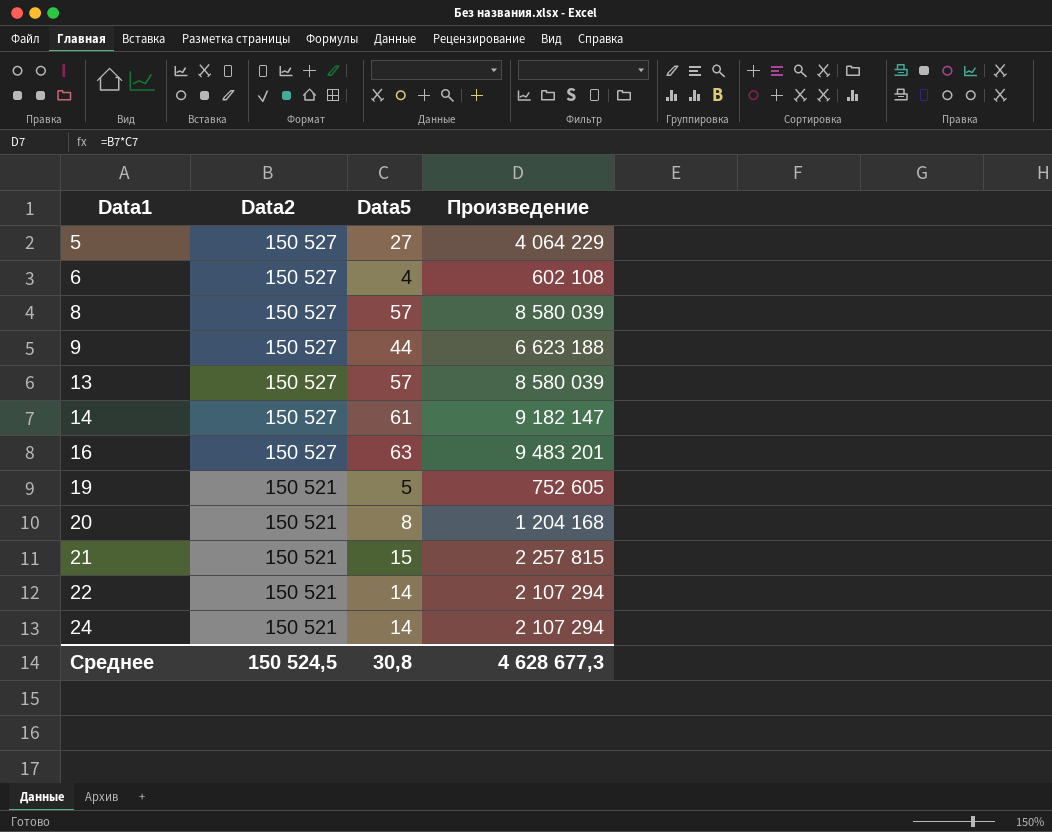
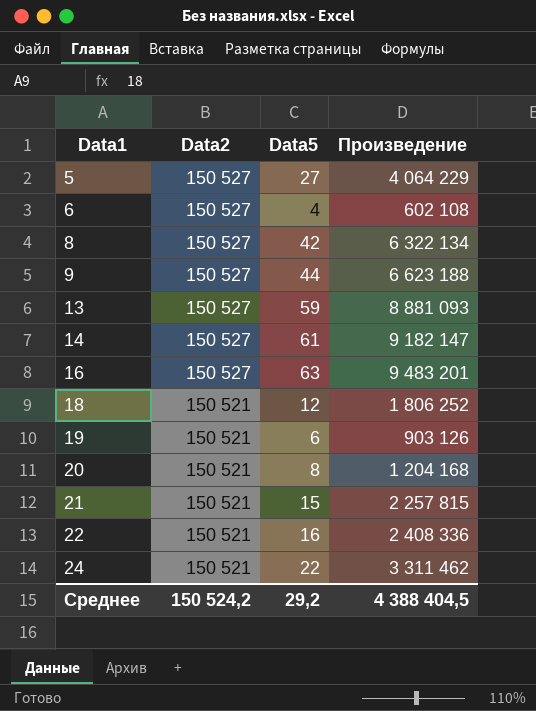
8 | Data5: 57 -> 42
8 | Произведение: 8 580 039 -> 6 322 134
13 | Data5: 57 -> 59
13 | Произведение: 8 580 039 -> 8 881 093
row 18: none -> 150 521 | 12 | 1 806 252
19 | Data5: 5 -> 6
19 | Произведение: 752 605 -> 903 126
22 | Data5: 14 -> 16
22 | Произведение: 2 107 294 -> 2 408 336
24 | Data5: 14 -> 22
24 | Произведение: 2 107 294 -> 3 311 462
Среднее | Data2: 150 524,5 -> 150 524,2
Среднее | Data5: 30,8 -> 29,2
Среднее | Произведение: 4 628 677,3 -> 4 388 404,5

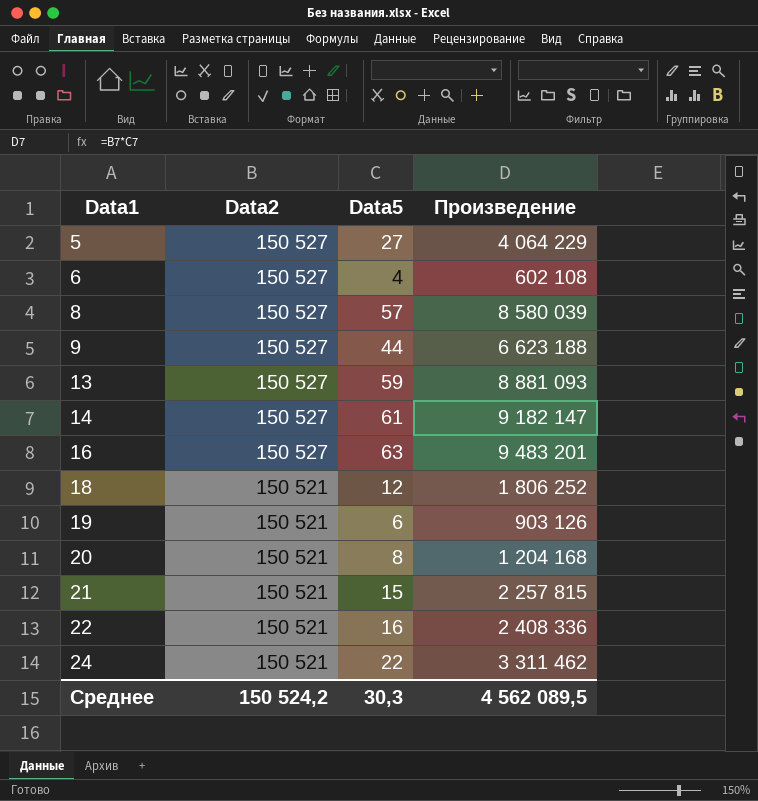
8 | Data5: 42 -> 57
8 | Произведение: 6 322 134 -> 8 580 039
Среднее | Data5: 29,2 -> 30,3
Среднее | Произведение: 4 388 404,5 -> 4 562 089,5

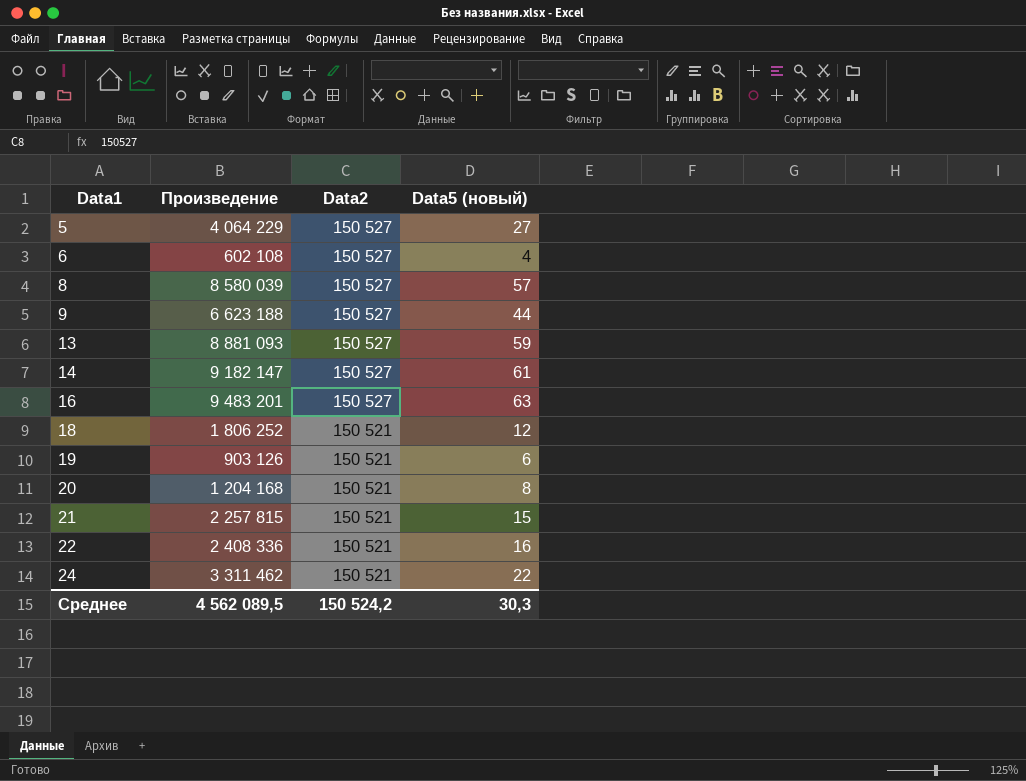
column Произведение | position: 4 -> 2
column name: Data5 -> Data5 (новый)

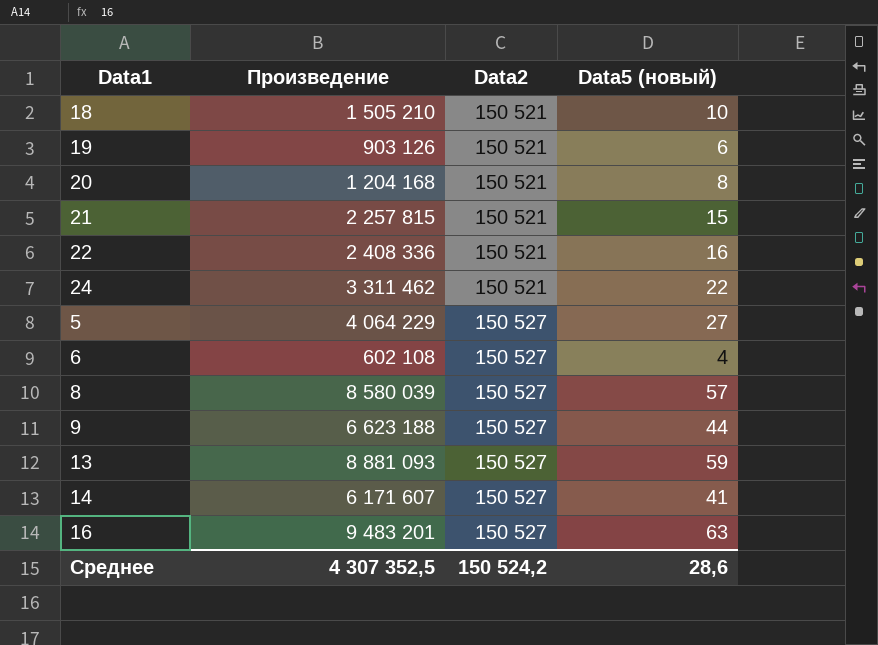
row order: Data1 ascending -> Data2 ascending
18 | Произведение: 1 806 252 -> 1 505 210
18 | Data5 (новый): 12 -> 10
14 | Произведение: 9 182 147 -> 6 171 607
14 | Data5 (новый): 61 -> 41
Среднее | Произведение: 4 562 089,5 -> 4 307 352,5
Среднее | Data5 (новый): 30,3 -> 28,6

